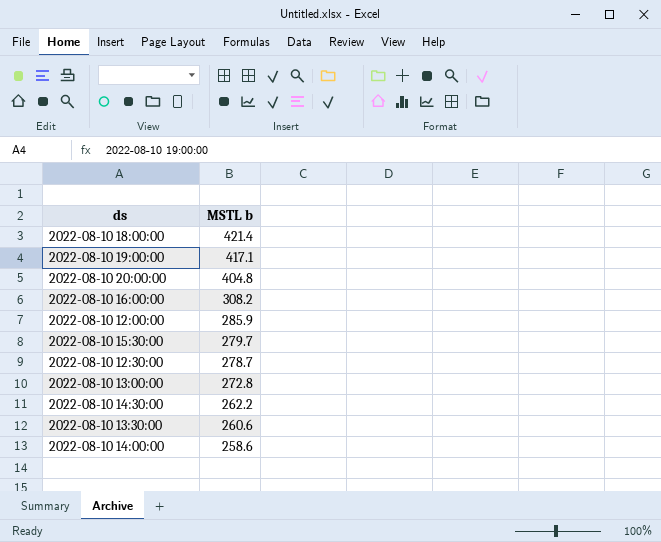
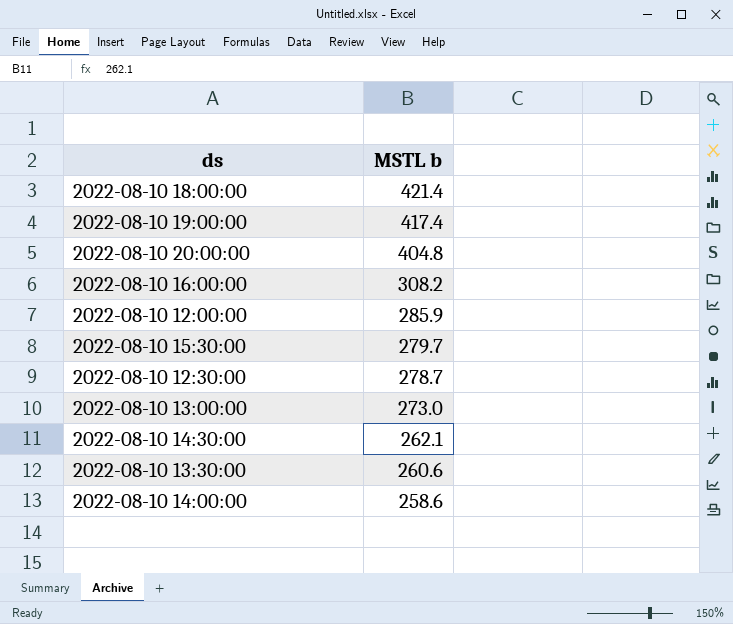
2022-08-10 19:00:00 | MSTL b: 417.1 -> 417.4
2022-08-10 13:00:00 | MSTL b: 272.8 -> 273.0
2022-08-10 14:30:00 | MSTL b: 262.2 -> 262.1

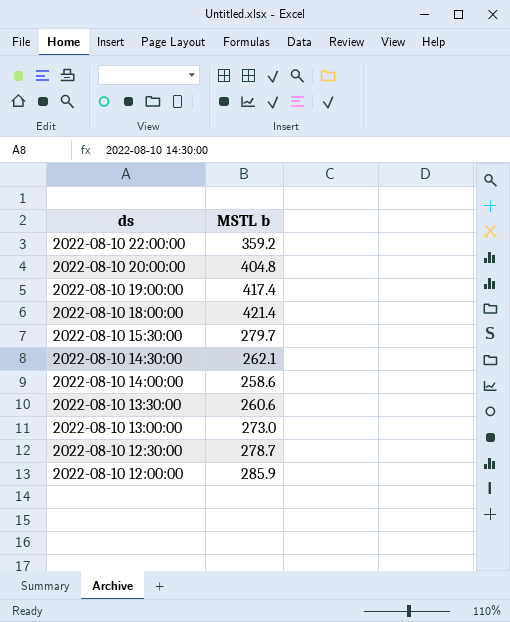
row order: MSTL b descending -> ds descending
row 2022-08-10 16:00:00: 308.2 -> none
row 2022-08-10 22:00:00: none -> 359.2

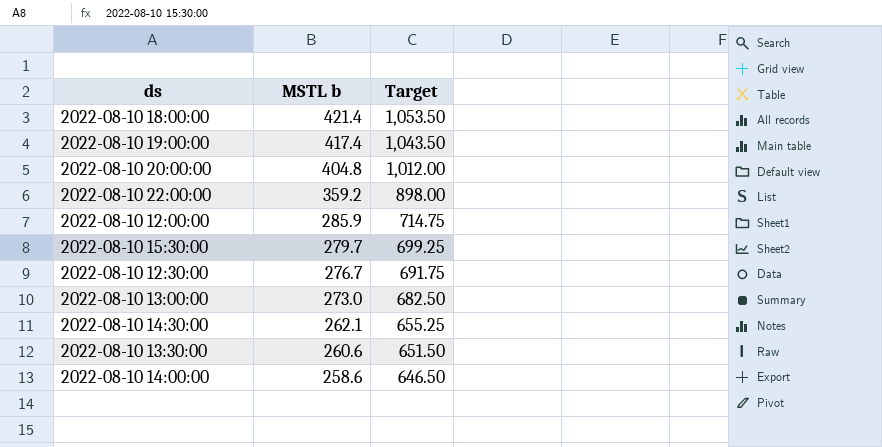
row order: ds descending -> MSTL b descending
column Target | formula: none -> [MSTL b] * 2.5
2022-08-10 12:30:00 | MSTL b: 278.7 -> 276.7

